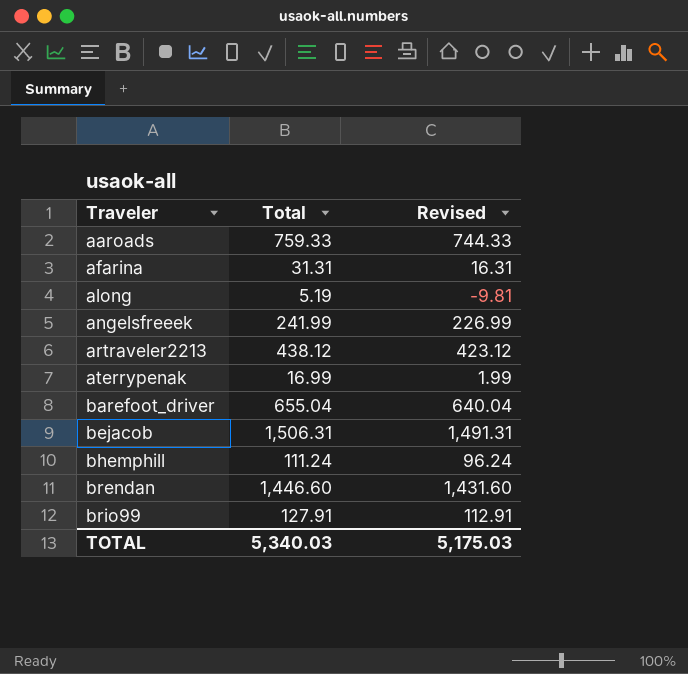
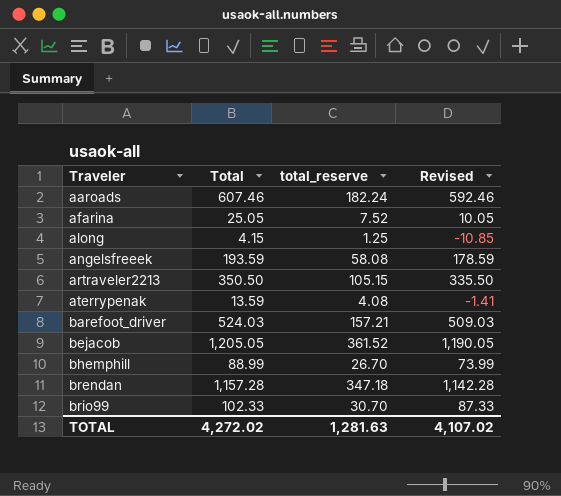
column total_reserve | formula: none -> [Total] * 0.3
aaroads | Total: 759.33 -> 607.46
aaroads | Revised: 744.33 -> 592.46
afarina | Total: 31.31 -> 25.05
afarina | Revised: 16.31 -> 10.05
along | Total: 5.19 -> 4.15
along | Revised: -9.81 -> -10.85
angelsfreeek | Total: 241.99 -> 193.59
angelsfreeek | Revised: 226.99 -> 178.59
artraveler2213 | Total: 438.12 -> 350.50
artraveler2213 | Revised: 423.12 -> 335.50
aterrypenak | Total: 16.99 -> 13.59
aterrypenak | Revised: 1.99 -> -1.41
barefoot_driver | Total: 655.04 -> 524.03
barefoot_driver | Revised: 640.04 -> 509.03
bejacob | Total: 1,506.31 -> 1,205.05
bejacob | Revised: 1,491.31 -> 1,190.05
bhemphill | Total: 111.24 -> 88.99
bhemphill | Revised: 96.24 -> 73.99
brendan | Total: 1,446.60 -> 1,157.28
brendan | Revised: 1,431.60 -> 1,142.28
brio99 | Total: 127.91 -> 102.33
brio99 | Revised: 112.91 -> 87.33
TOTAL | Total: 5,340.03 -> 4,272.02
TOTAL | Revised: 5,175.03 -> 4,107.02

